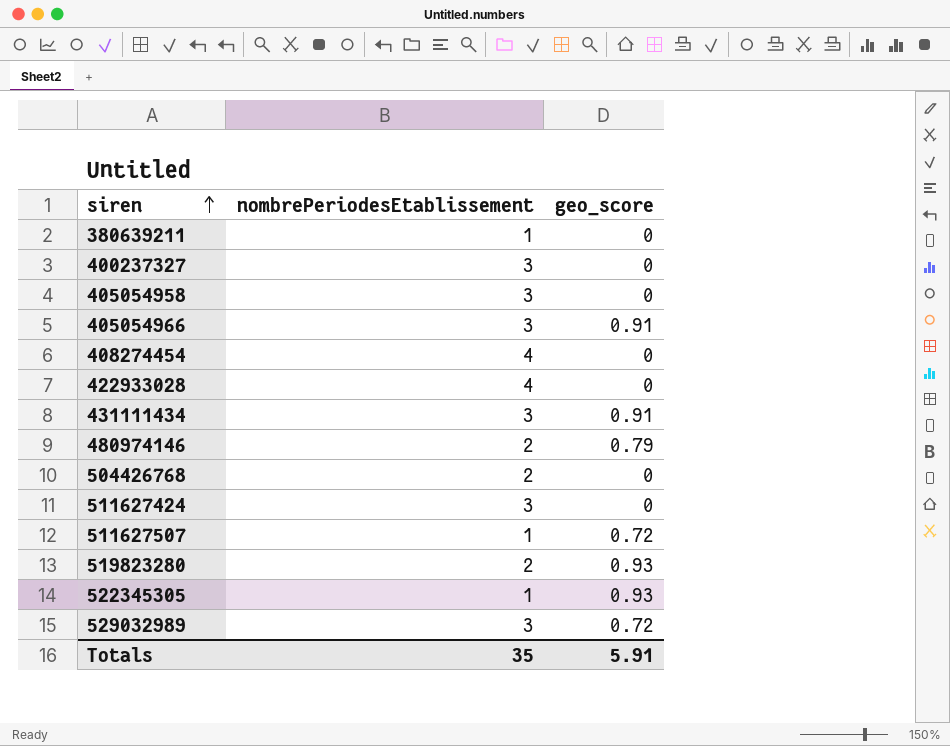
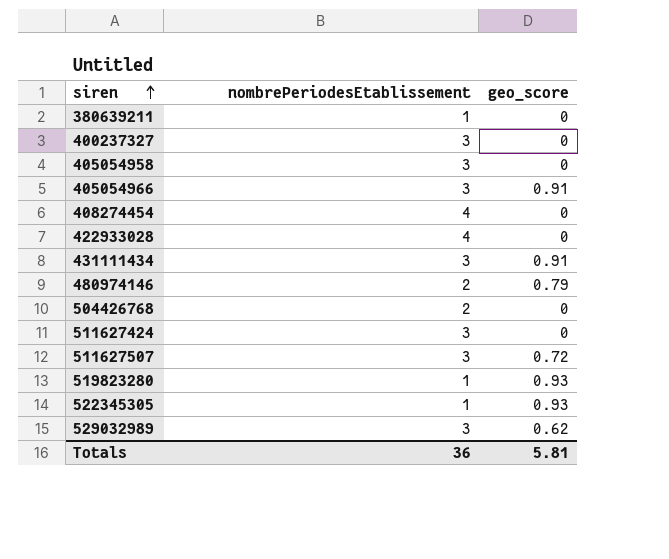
511627507 | nombrePeriodesEtablissement: 1 -> 3
519823280 | nombrePeriodesEtablissement: 2 -> 1
529032989 | geo_score: 0.72 -> 0.62
Totals | nombrePeriodesEtablissement: 35 -> 36
Totals | geo_score: 5.91 -> 5.81

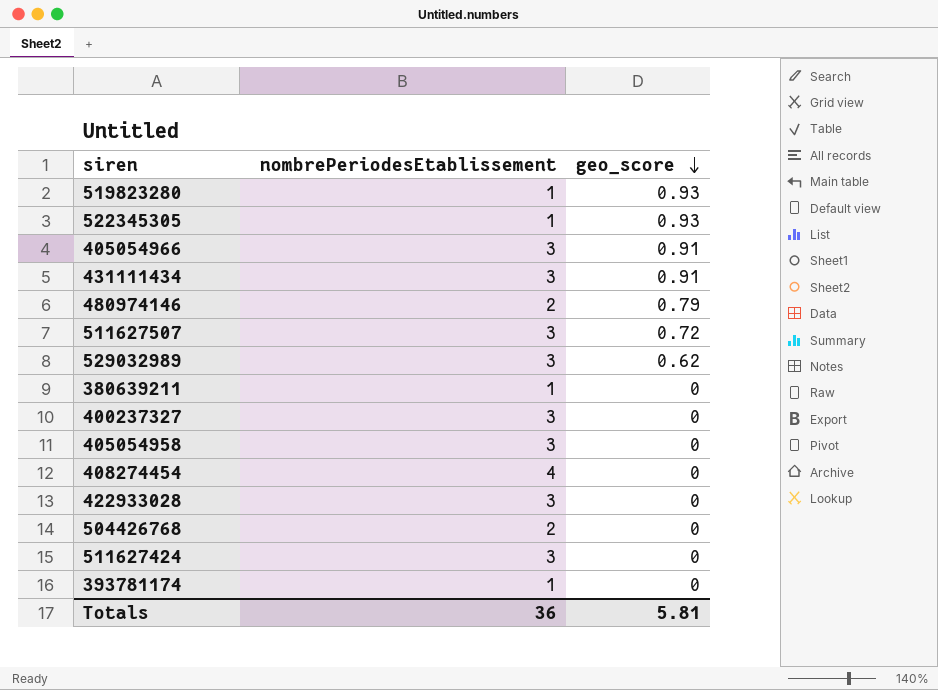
row order: siren ascending -> geo_score descending
422933028 | nombrePeriodesEtablissement: 4 -> 3
row 393781174: none -> 1 | 0

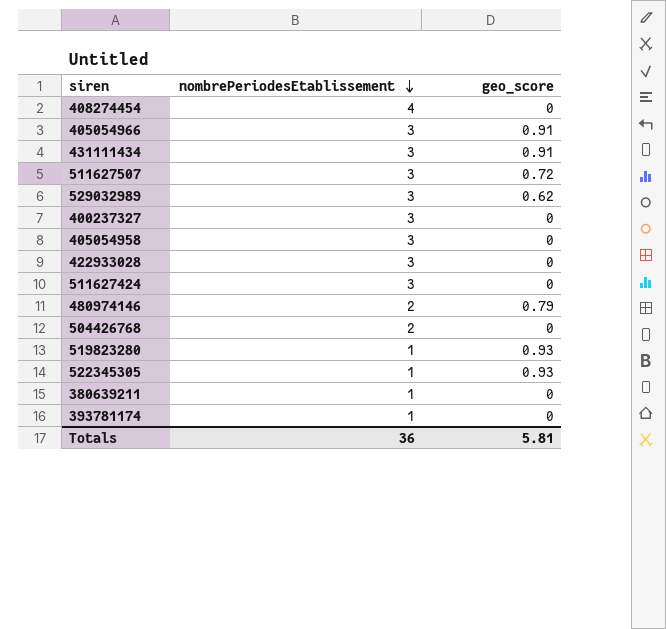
row order: geo_score descending -> nombrePeriodesEtablissement descending

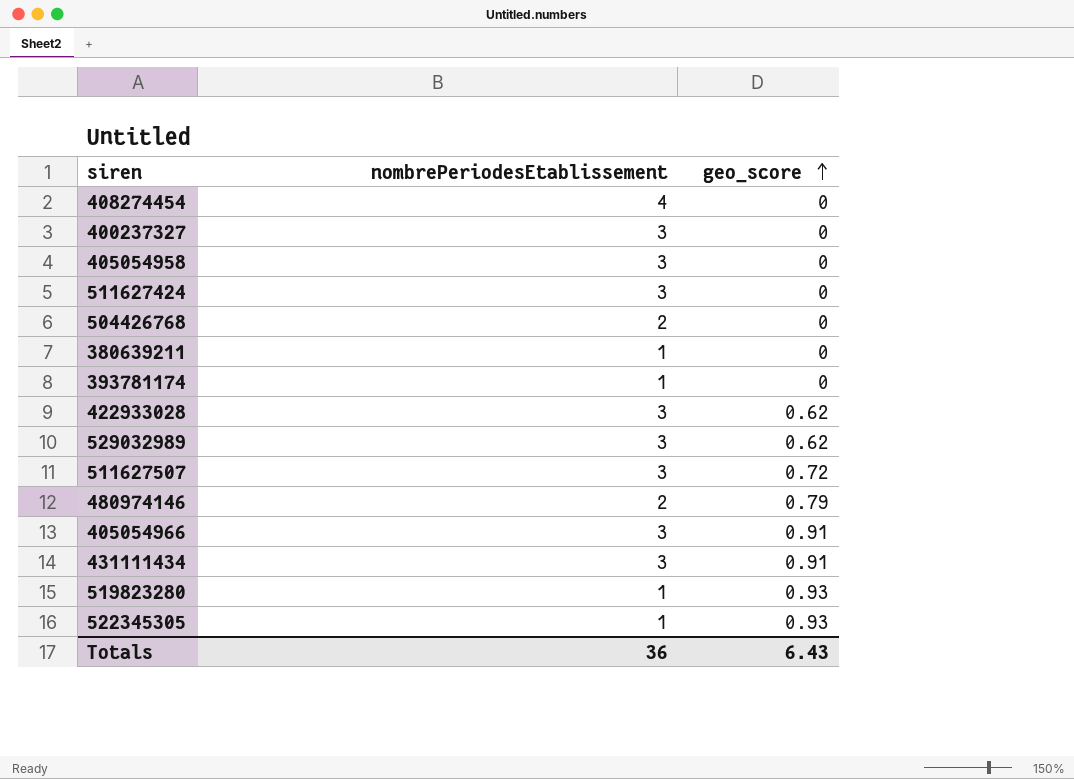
row order: nombrePeriodesEtablissement descending -> geo_score ascending
422933028 | geo_score: 0 -> 0.62
Totals | geo_score: 5.81 -> 6.43

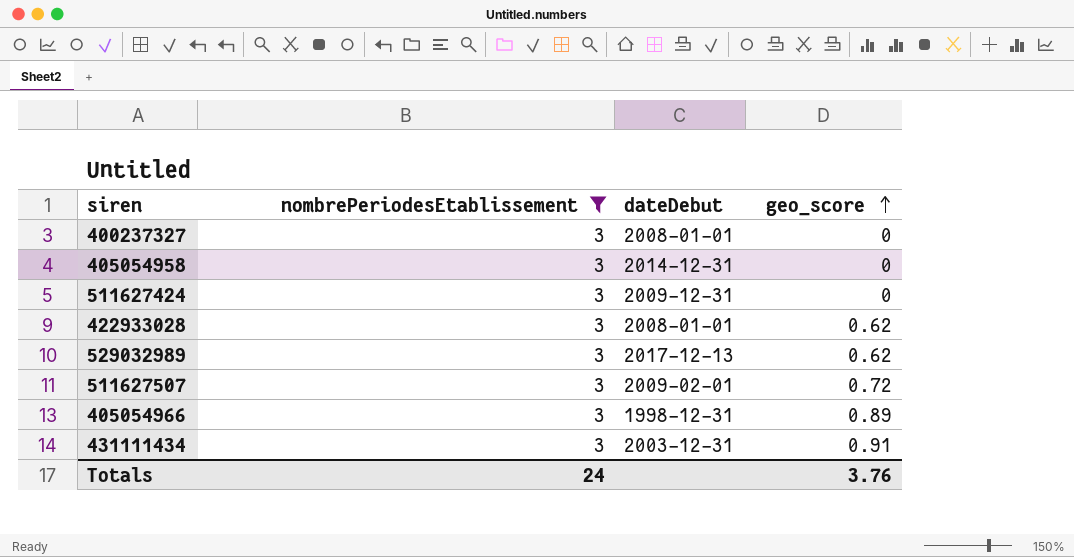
filter: none -> nombrePeriodesEtablissement = 3
column dateDebut | position: none -> 3
405054966 | geo_score: 0.91 -> 0.89
Totals | nombrePeriodesEtablissement: 36 -> 24
Totals | geo_score: 6.43 -> 3.76

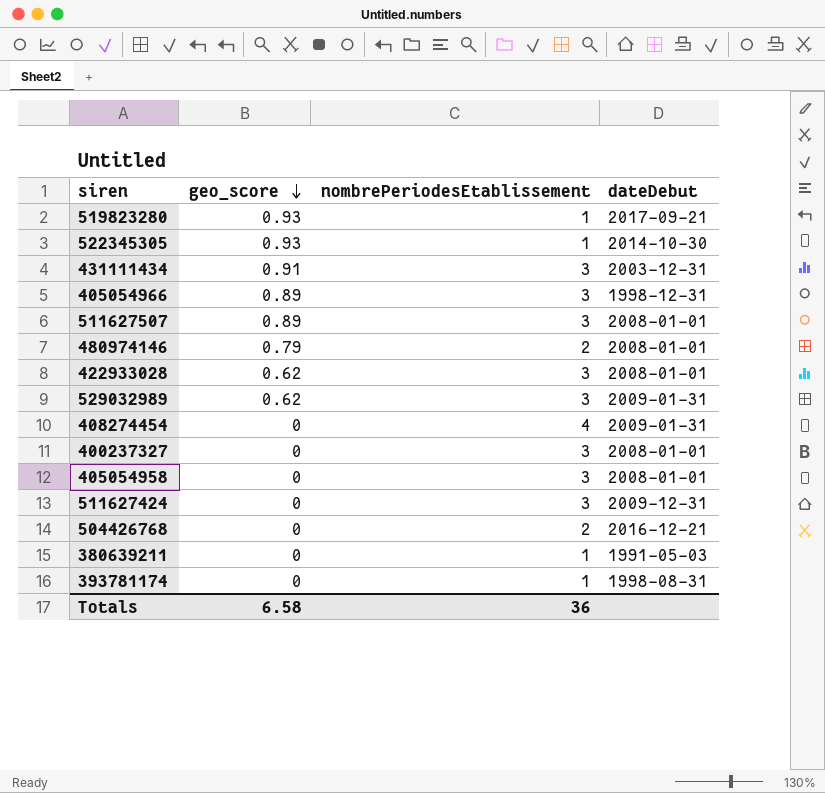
filter: nombrePeriodesEtablissement = 3 -> none
row order: geo_score ascending -> geo_score descending
column geo_score | position: 4 -> 2
511627507 | geo_score: 0.72 -> 0.89
511627507 | dateDebut: 2009-02-01 -> 2008-01-01
529032989 | dateDebut: 2017-12-13 -> 2009-01-31
405054958 | dateDebut: 2014-12-31 -> 2008-01-01
Totals | geo_score: 3.76 -> 6.58
Totals | nombrePeriodesEtablissement: 24 -> 36

